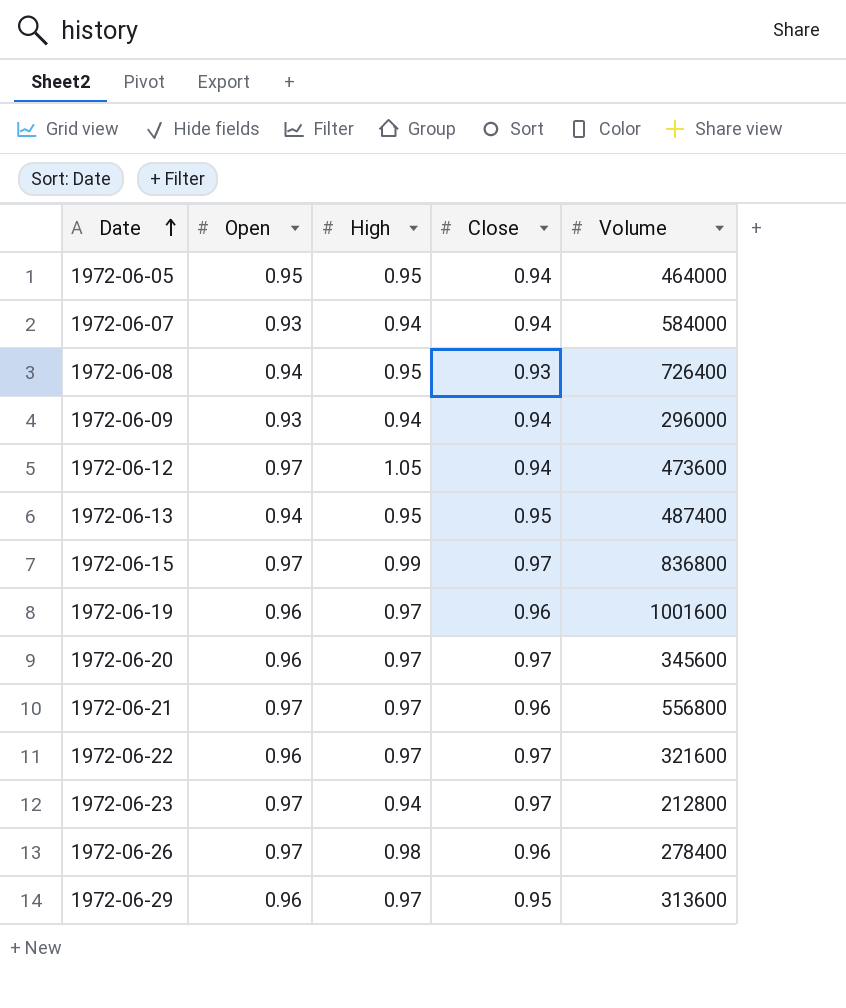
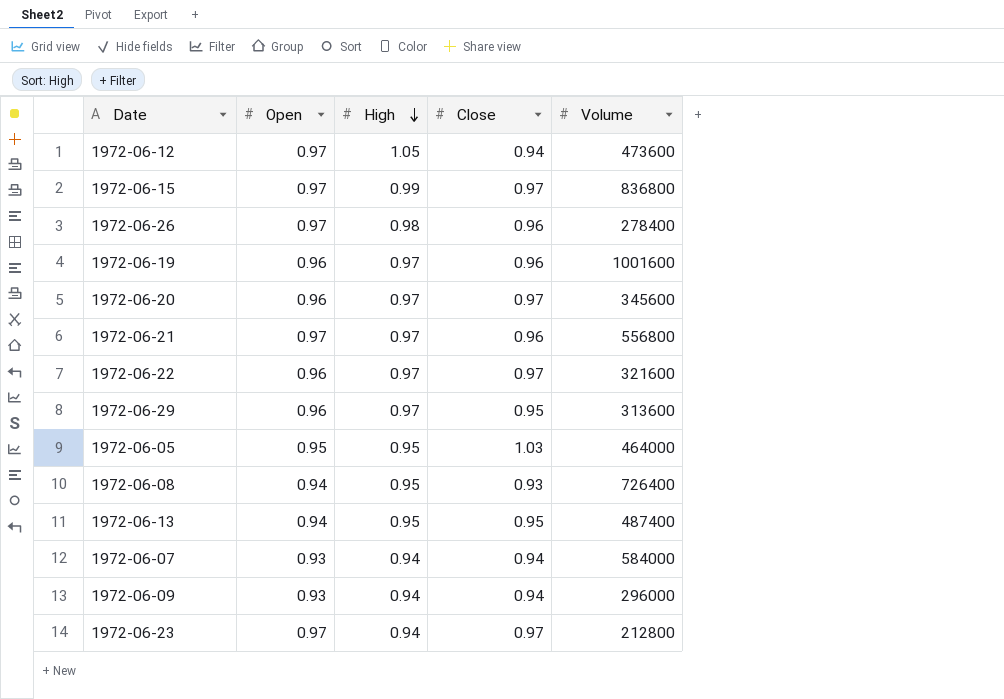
row order: Date ascending -> High descending
1972-06-05 | Close: 0.94 -> 1.03

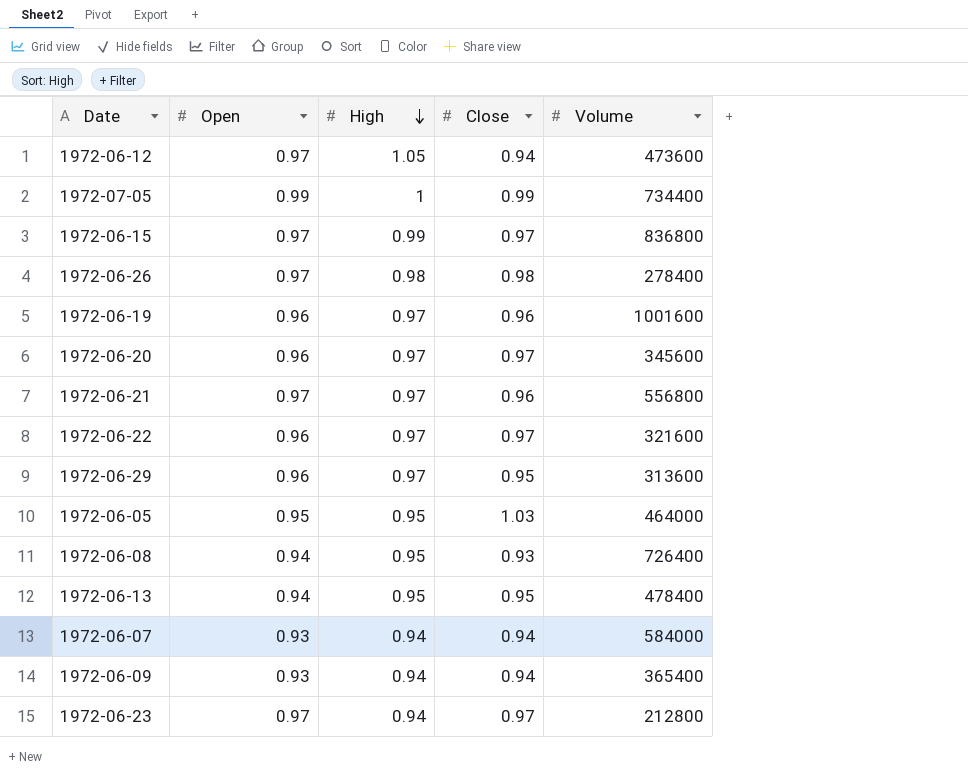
row 1972-07-05: none -> 0.99 | 1 | 0.99 | 734400
1972-06-26 | Close: 0.96 -> 0.98
1972-06-13 | Volume: 487400 -> 478400
1972-06-09 | Volume: 296000 -> 365400

